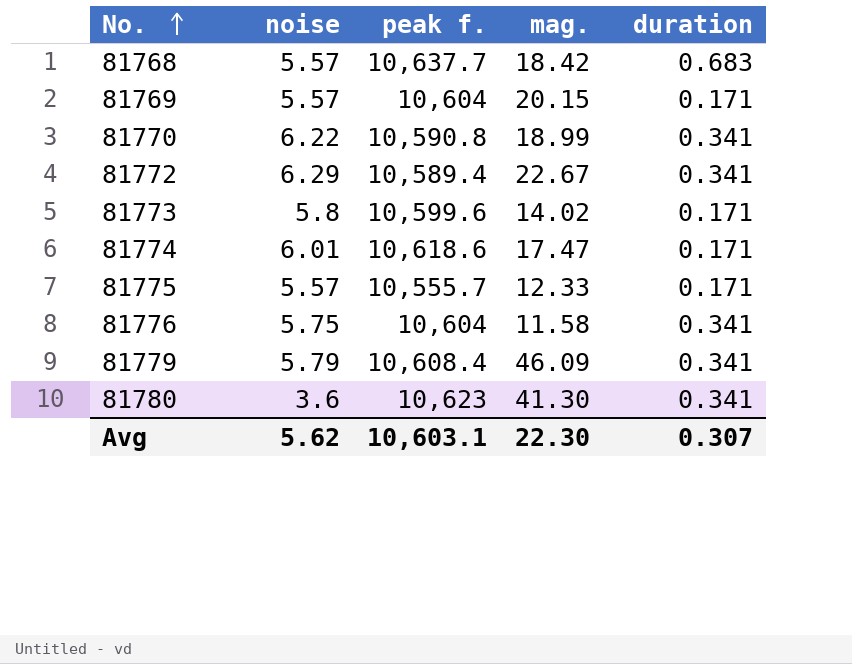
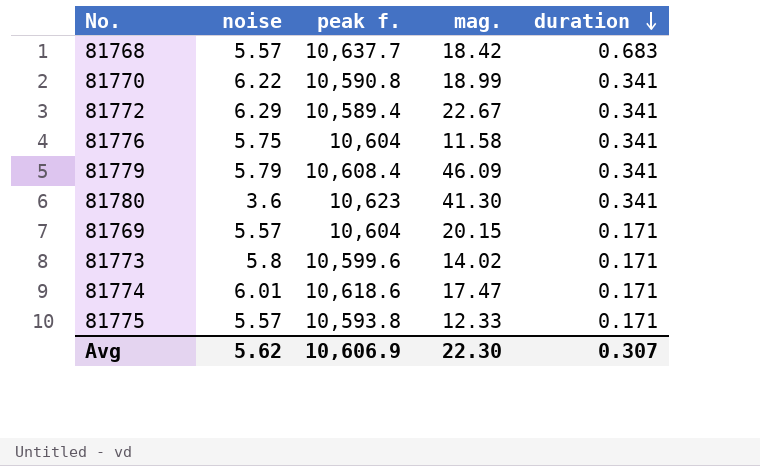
row order: No. ascending -> duration descending
81775 | peak f.: 10,555.7 -> 10,593.8
Avg | peak f.: 10,603.1 -> 10,606.9

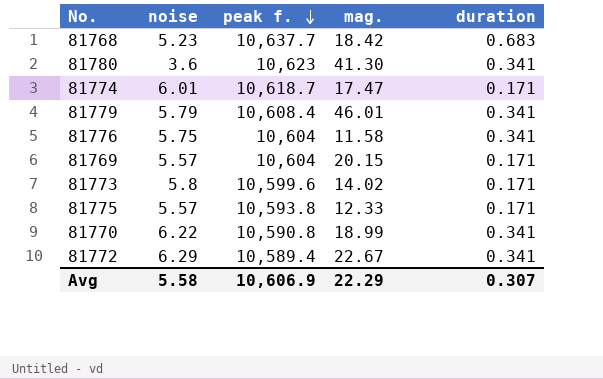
row order: duration descending -> peak f. descending
81768 | noise: 5.57 -> 5.23
81774 | peak f.: 10,618.6 -> 10,618.7
81779 | mag.: 46.09 -> 46.01
Avg | noise: 5.62 -> 5.58
Avg | mag.: 22.30 -> 22.29

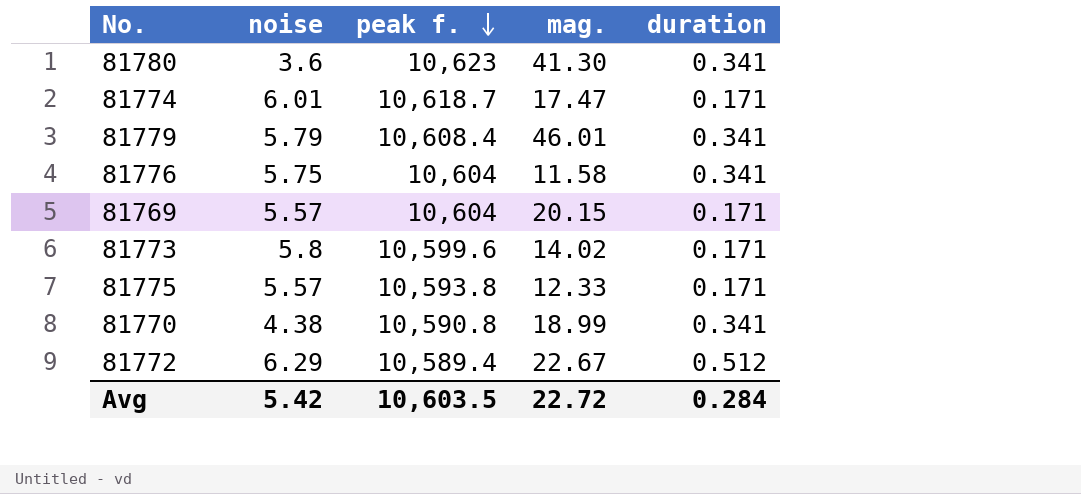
row 81768: 5.23 | 10,637.7 | 18.42 | 0.683 -> none
81770 | noise: 6.22 -> 4.38
81772 | duration: 0.341 -> 0.512
Avg | noise: 5.58 -> 5.42
Avg | peak f.: 10,606.9 -> 10,603.5
Avg | mag.: 22.29 -> 22.72
Avg | duration: 0.307 -> 0.284

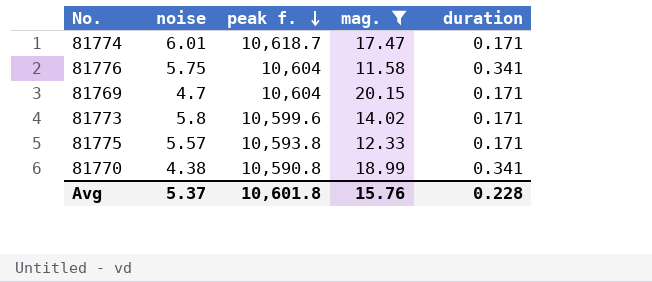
filter: none -> mag. <= 20.15
81769 | noise: 5.57 -> 4.7
Avg | noise: 5.42 -> 5.37
Avg | peak f.: 10,603.5 -> 10,601.8
Avg | mag.: 22.72 -> 15.76
Avg | duration: 0.284 -> 0.228

